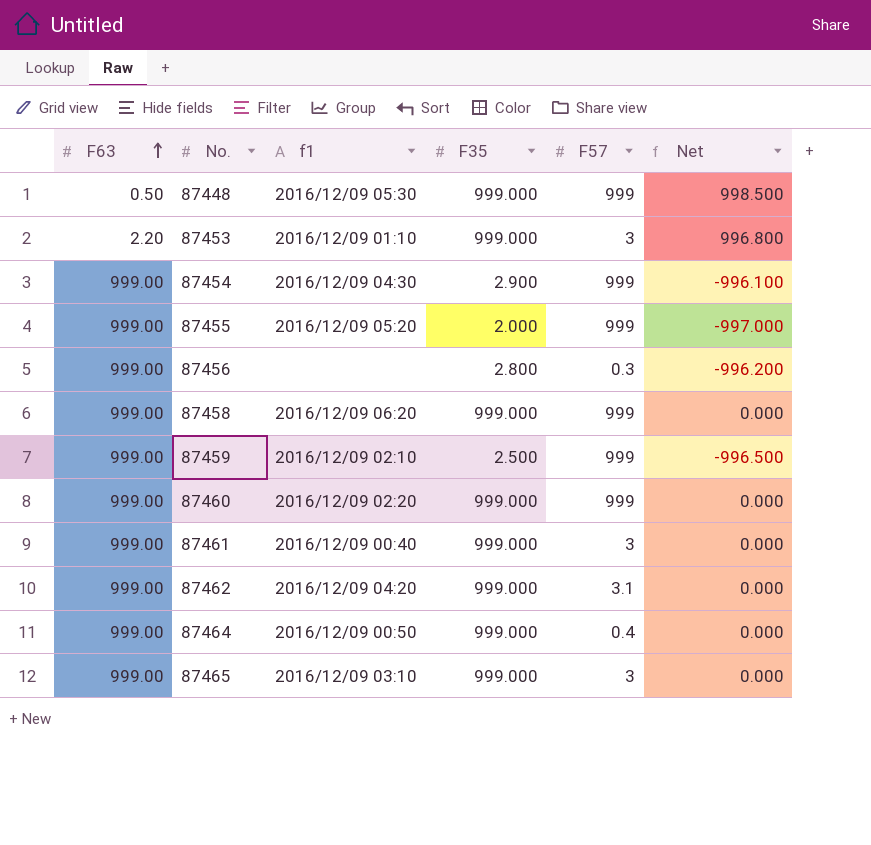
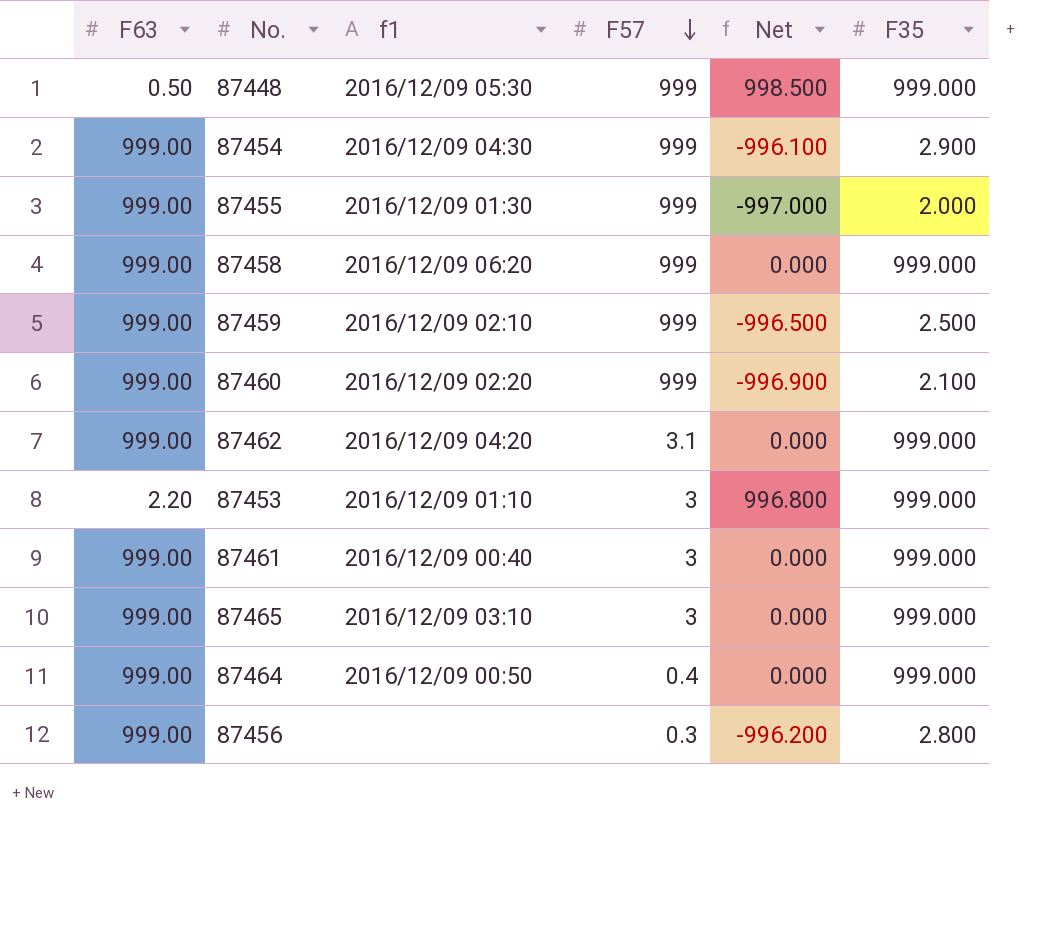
row order: F63 ascending -> F57 descending
column F35 | position: 4 -> 6
87455 | f1: 2016/12/09 05:20 -> 2016/12/09 01:30
87460 | Net: 0.000 -> -996.900
87460 | F35: 999.000 -> 2.100

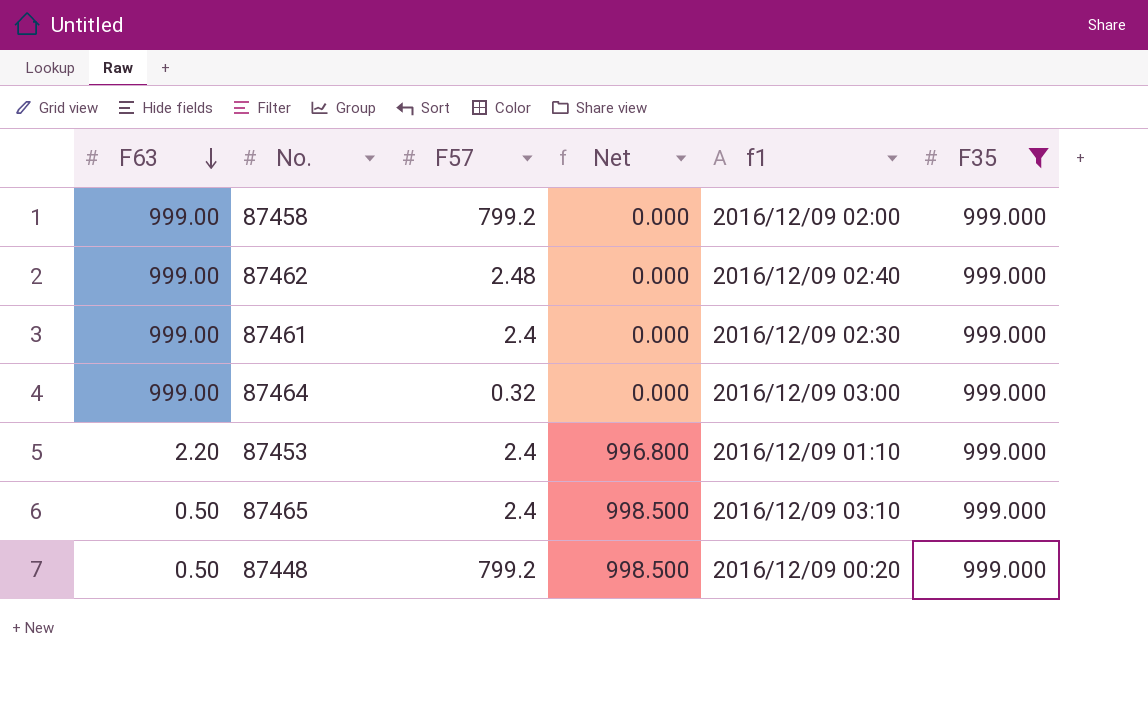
filter: none -> F35 = 999.000
row order: F57 descending -> F63 descending
column f1 | position: 3 -> 5
87458 | F57: 999 -> 799.2
87458 | f1: 2016/12/09 06:20 -> 2016/12/09 02:00
87462 | F57: 3.1 -> 2.48
87462 | f1: 2016/12/09 04:20 -> 2016/12/09 02:40
87461 | F57: 3 -> 2.4
87461 | f1: 2016/12/09 00:40 -> 2016/12/09 02:30
87464 | F57: 0.4 -> 0.32
87464 | f1: 2016/12/09 00:50 -> 2016/12/09 03:00
87453 | F57: 3 -> 2.4
87465 | F63: 999.00 -> 0.50
87465 | F57: 3 -> 2.4
87465 | Net: 0.000 -> 998.500
87448 | F57: 999 -> 799.2
87448 | f1: 2016/12/09 05:30 -> 2016/12/09 00:20

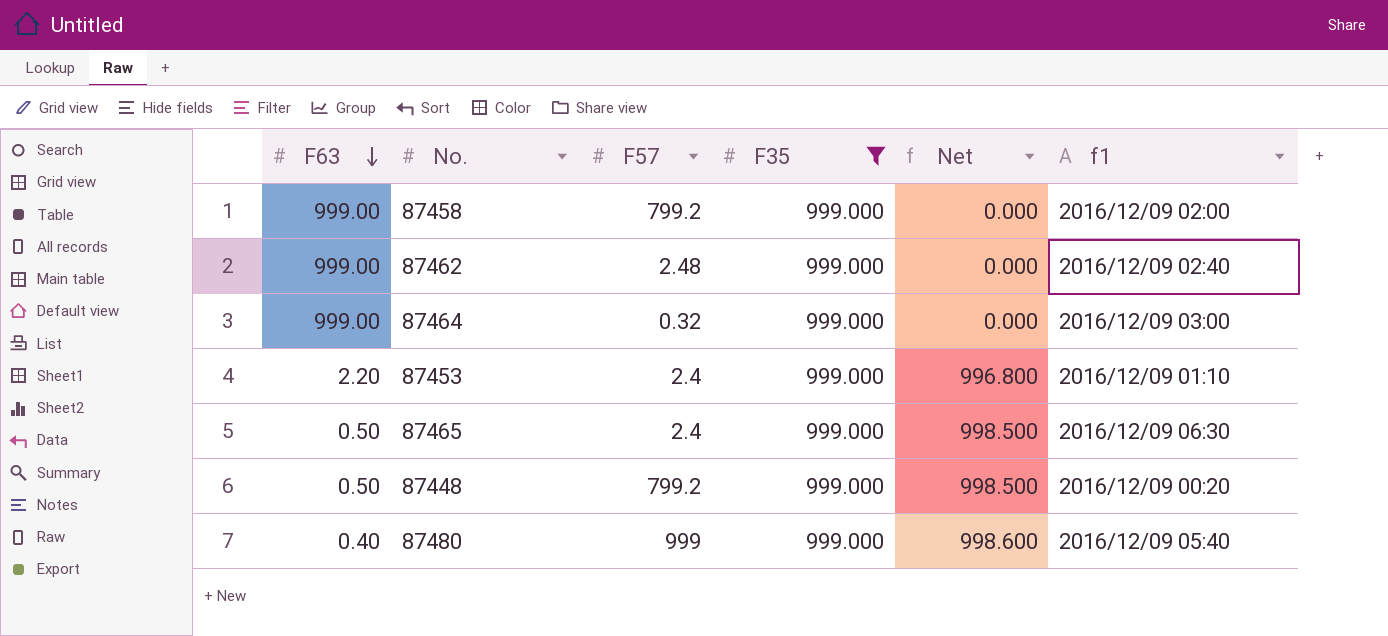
column F35 | position: 6 -> 4
row 87461: 999.00 | 2.4 | 0.000 | 2016/12/09 02:30 | 999.000 -> none
87465 | f1: 2016/12/09 03:10 -> 2016/12/09 06:30
row 87480: none -> 0.40 | 999 | 999.000 | 998.600 | 2016/12/09 05:40

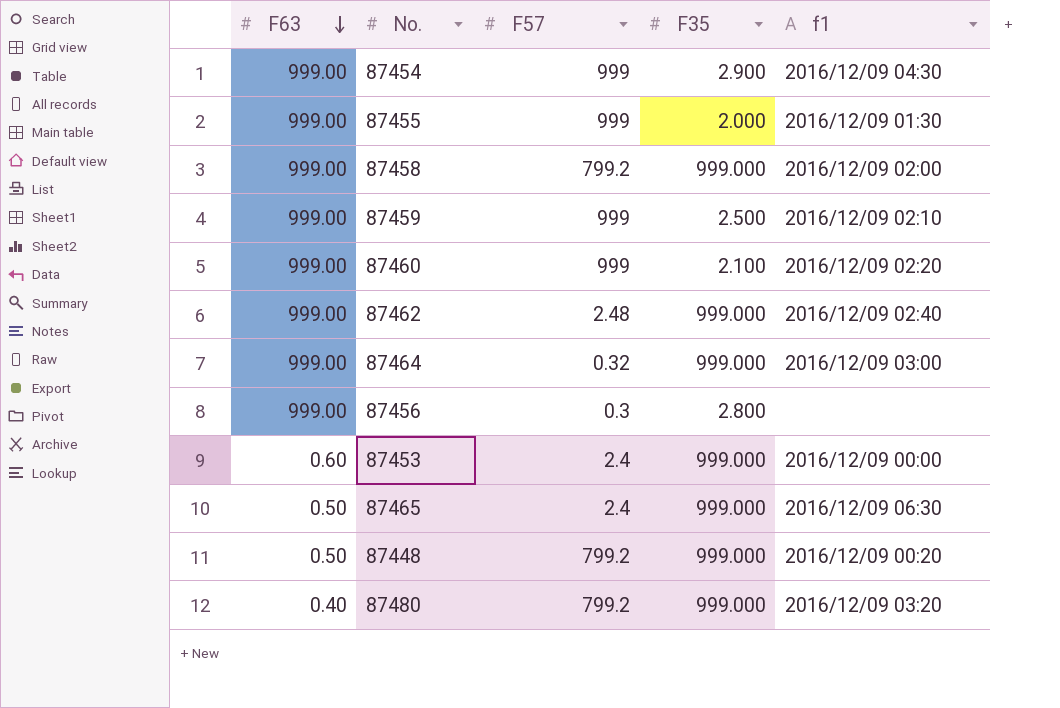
filter: F35 = 999.000 -> none
column Net | formula: [F35] - [F63] -> none
87453 | F63: 2.20 -> 0.60
87453 | f1: 2016/12/09 01:10 -> 2016/12/09 00:00
87480 | F57: 999 -> 799.2
87480 | f1: 2016/12/09 05:40 -> 2016/12/09 03:20

